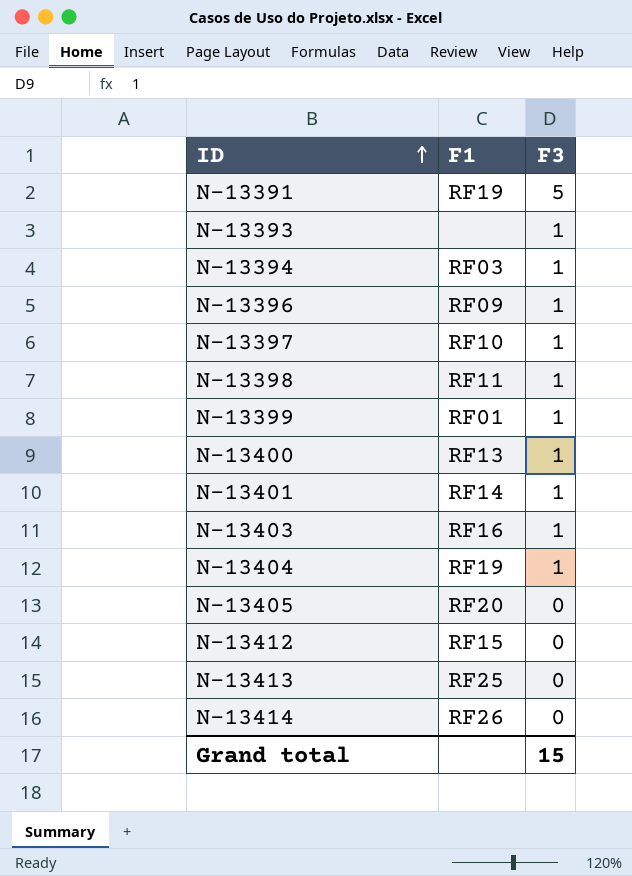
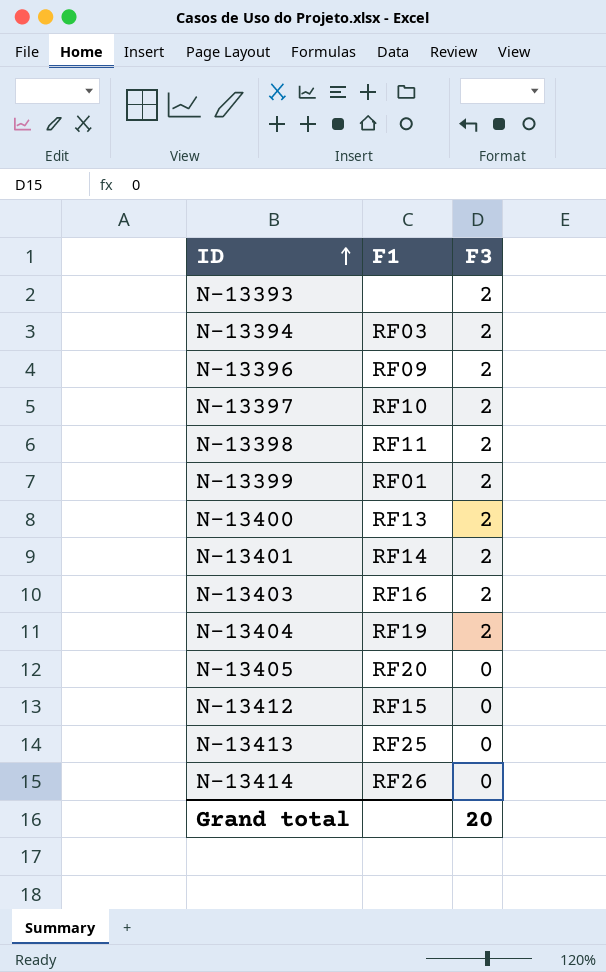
row N-13391: RF19 | 5 -> none
N-13393 | F3: 1 -> 2
N-13394 | F3: 1 -> 2
N-13396 | F3: 1 -> 2
N-13397 | F3: 1 -> 2
N-13398 | F3: 1 -> 2
N-13399 | F3: 1 -> 2
N-13400 | F3: 1 -> 2
N-13401 | F3: 1 -> 2
N-13403 | F3: 1 -> 2
N-13404 | F3: 1 -> 2
Grand total | F3: 15 -> 20

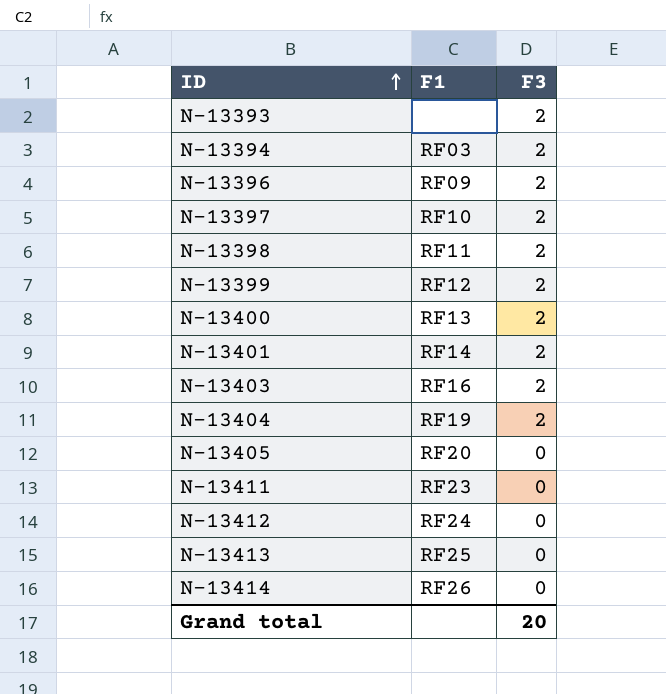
N-13399 | F1: RF01 -> RF12
row N-13411: none -> RF23 | 0
N-13412 | F1: RF15 -> RF24

